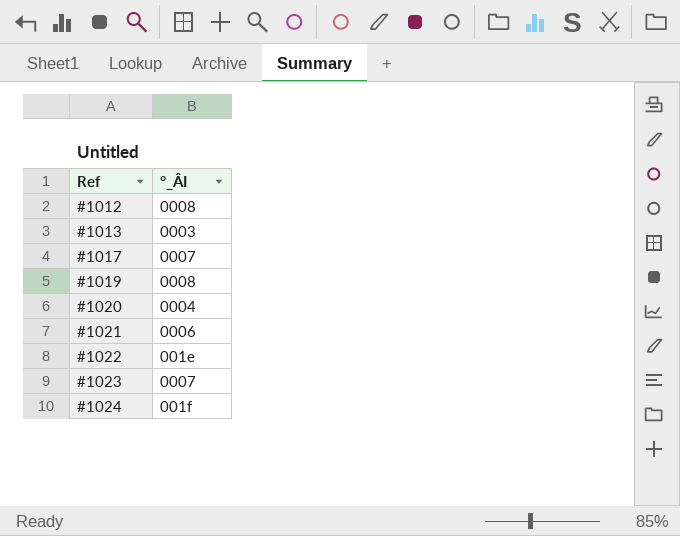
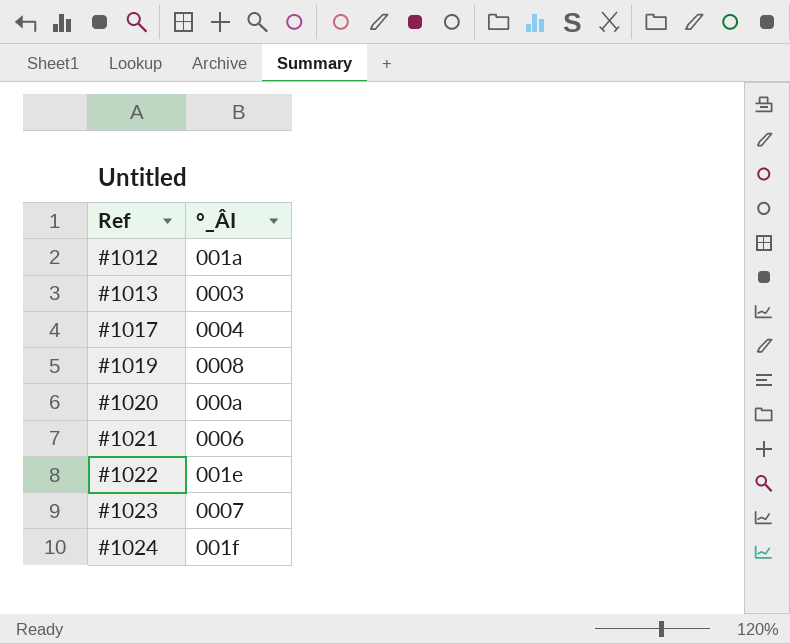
#1012 | °_ÂI: 0008 -> 001a
#1017 | °_ÂI: 0007 -> 0004
#1020 | °_ÂI: 0004 -> 000a

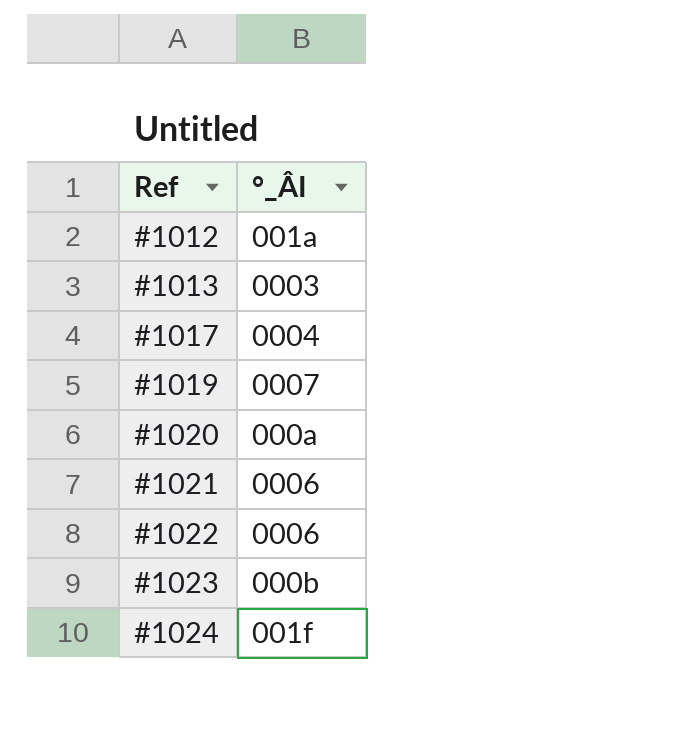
#1019 | °_ÂI: 0008 -> 0007
#1022 | °_ÂI: 001e -> 0006
#1023 | °_ÂI: 0007 -> 000b

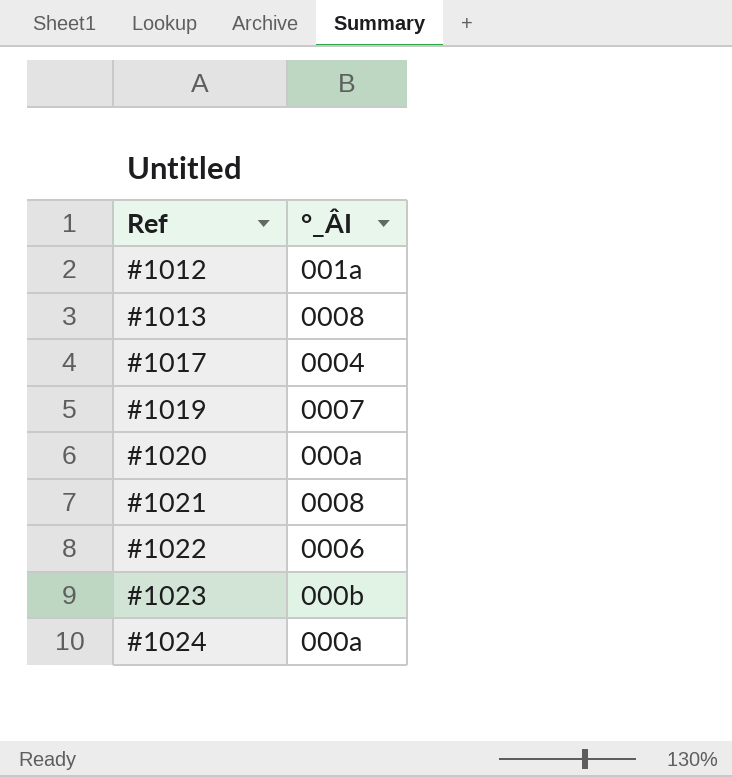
#1013 | °_ÂI: 0003 -> 0008
#1021 | °_ÂI: 0006 -> 0008
#1024 | °_ÂI: 001f -> 000a

